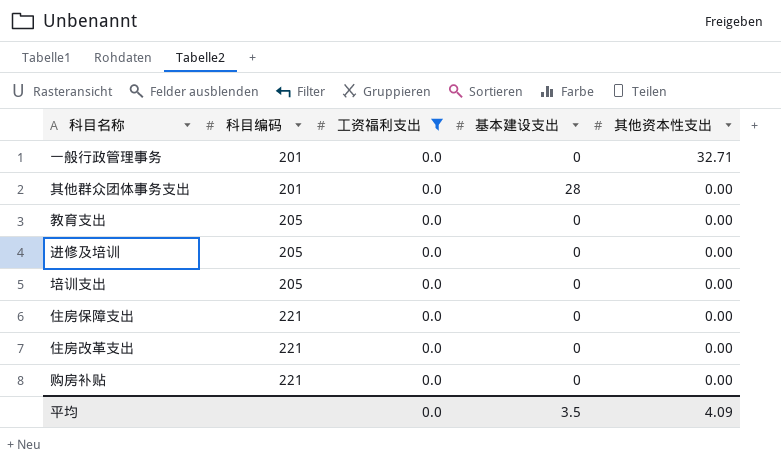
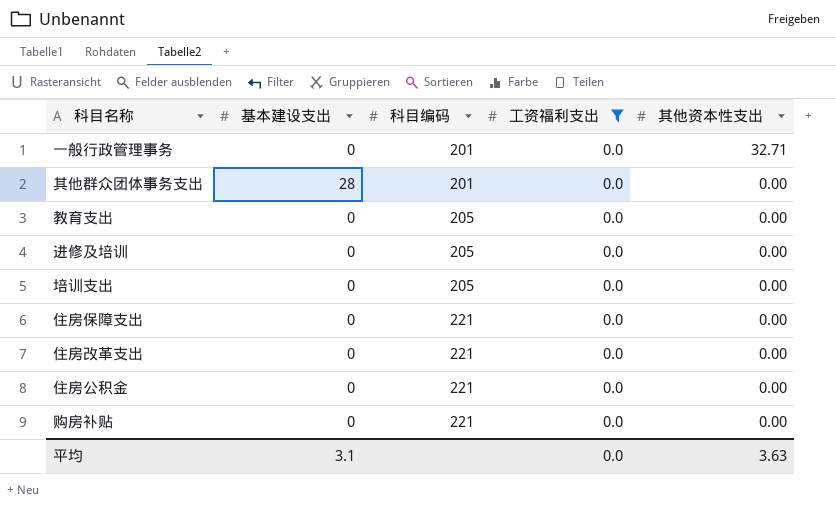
column 基本建设支出 | position: 4 -> 2
row 住房公积金: none -> 0 | 221 | 0.0 | 0.00
平均 | 基本建设支出: 3.5 -> 3.1
平均 | 其他资本性支出: 4.09 -> 3.63

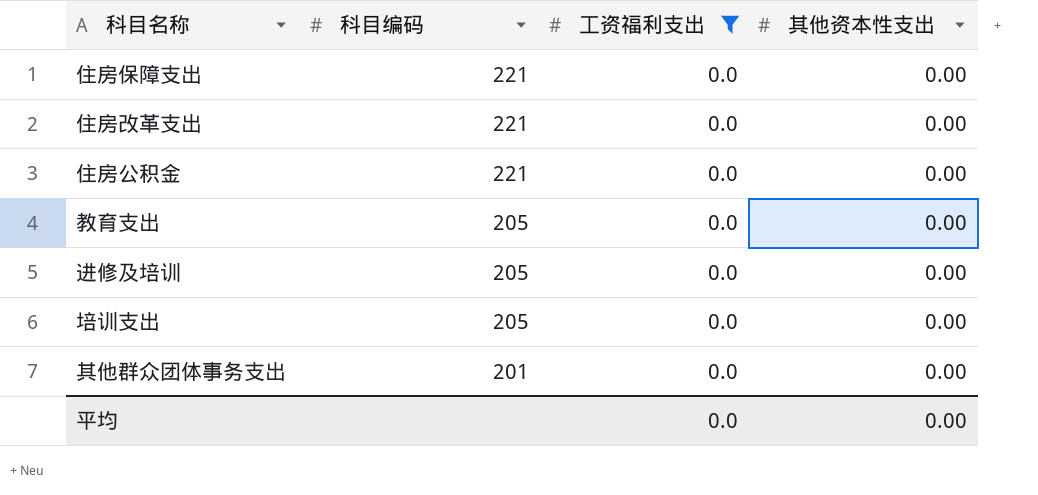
row order: 科目编码 ascending -> 科目编码 descending
column 基本建设支出 | position: 2 -> none
row 一般行政管理事务: 0 | 201 | 0.0 | 32.71 -> none
row 购房补贴: 0 | 221 | 0.0 | 0.00 -> none
平均 | 其他资本性支出: 3.63 -> 0.00

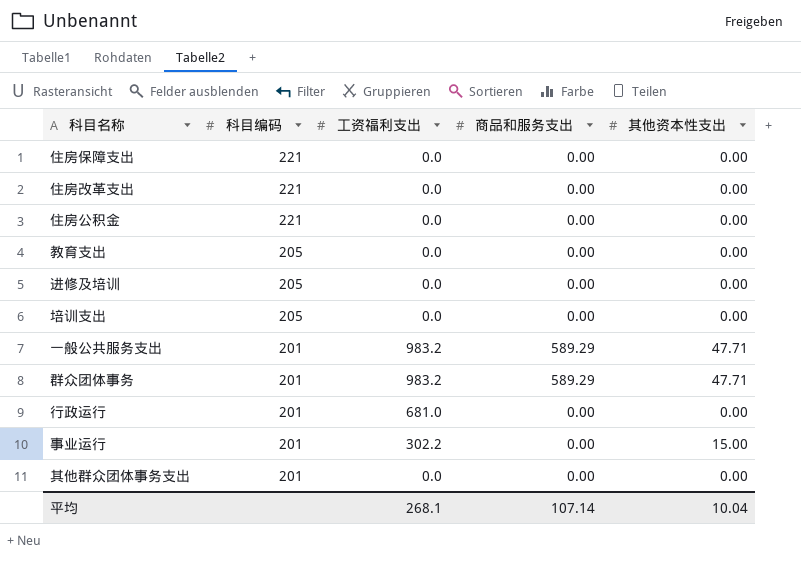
filter: 工资福利支出 = 0.0 -> none
column 商品和服务支出 | position: none -> 4
平均 | 工资福利支出: 0.0 -> 268.1
平均 | 其他资本性支出: 0.00 -> 10.04

